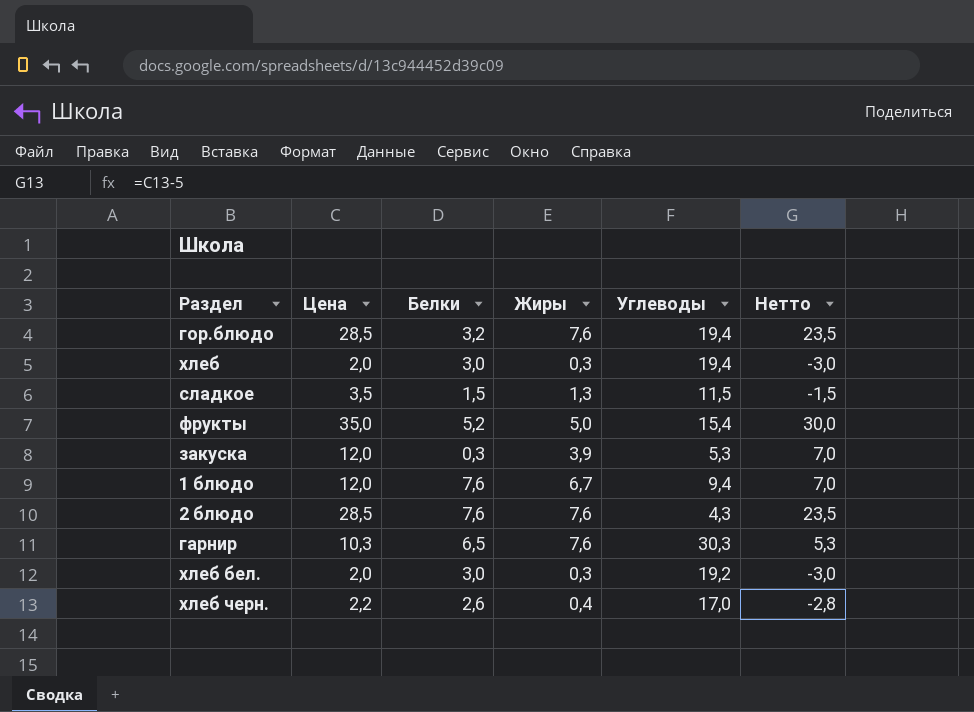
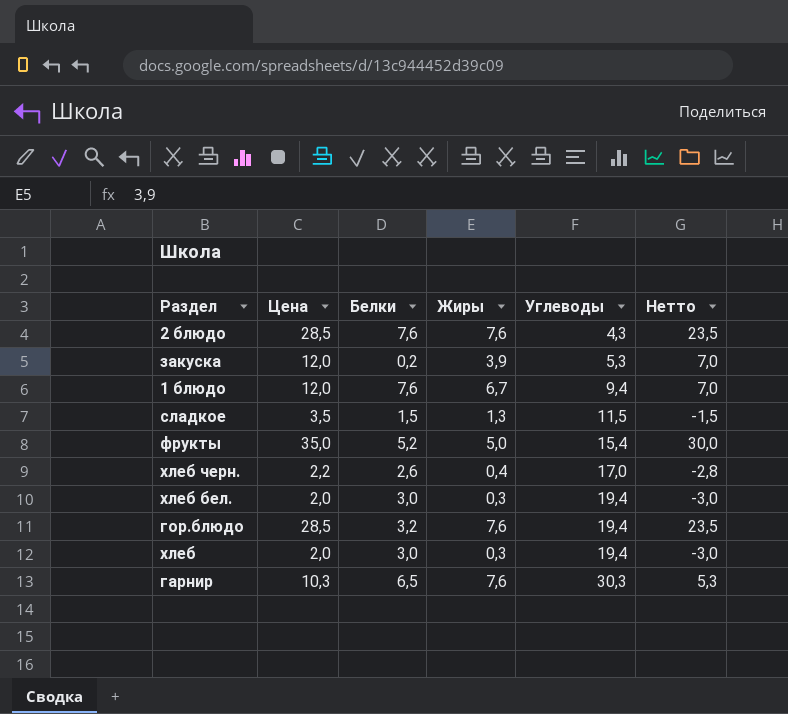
row order: none -> Углеводы ascending
закуска | Белки: 0,3 -> 0,2
хлеб бел. | Углеводы: 19,2 -> 19,4

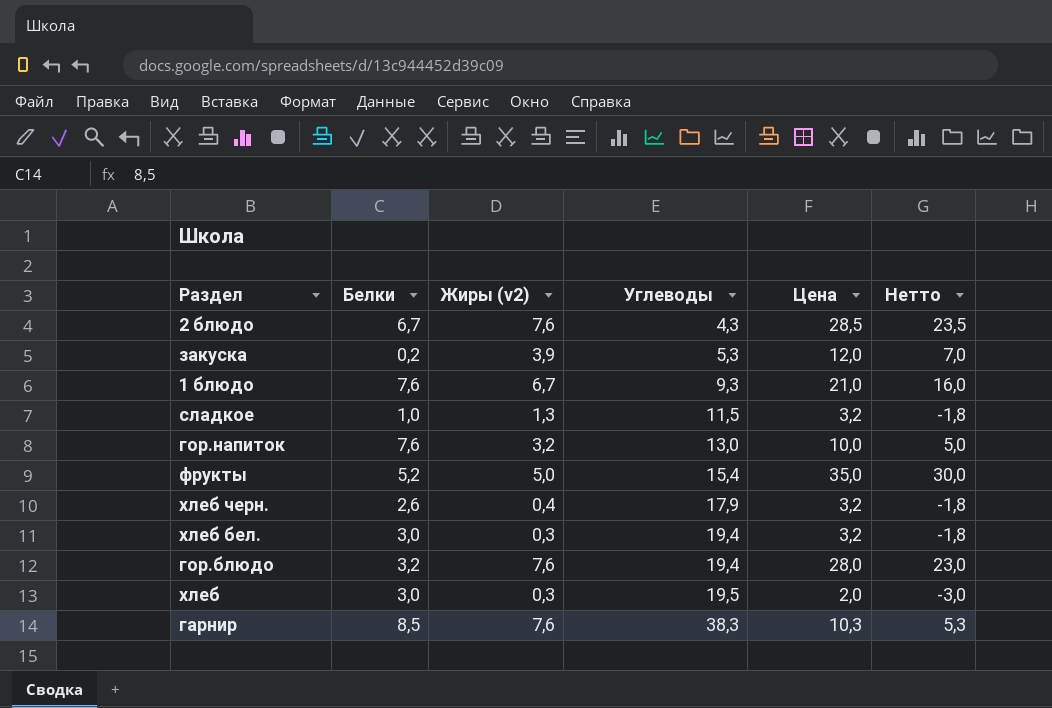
column name: Жиры -> Жиры (v2)
column Цена | position: 2 -> 5
2 блюдо | Белки: 7,6 -> 6,7
1 блюдо | Углеводы: 9,4 -> 9,3
1 блюдо | Цена: 12,0 -> 21,0
1 блюдо | Нетто: 7,0 -> 16,0
сладкое | Белки: 1,5 -> 1,0
сладкое | Цена: 3,5 -> 3,2
сладкое | Нетто: -1,5 -> -1,8
row гор.напиток: none -> 7,6 | 3,2 | 13,0 | 10,0 | 5,0
хлеб черн. | Углеводы: 17,0 -> 17,9
хлеб черн. | Цена: 2,2 -> 3,2
хлеб черн. | Нетто: -2,8 -> -1,8
хлеб бел. | Цена: 2,0 -> 3,2
хлеб бел. | Нетто: -3,0 -> -1,8
гор.блюдо | Цена: 28,5 -> 28,0
гор.блюдо | Нетто: 23,5 -> 23,0
хлеб | Углеводы: 19,4 -> 19,5
гарнир | Белки: 6,5 -> 8,5
гарнир | Углеводы: 30,3 -> 38,3

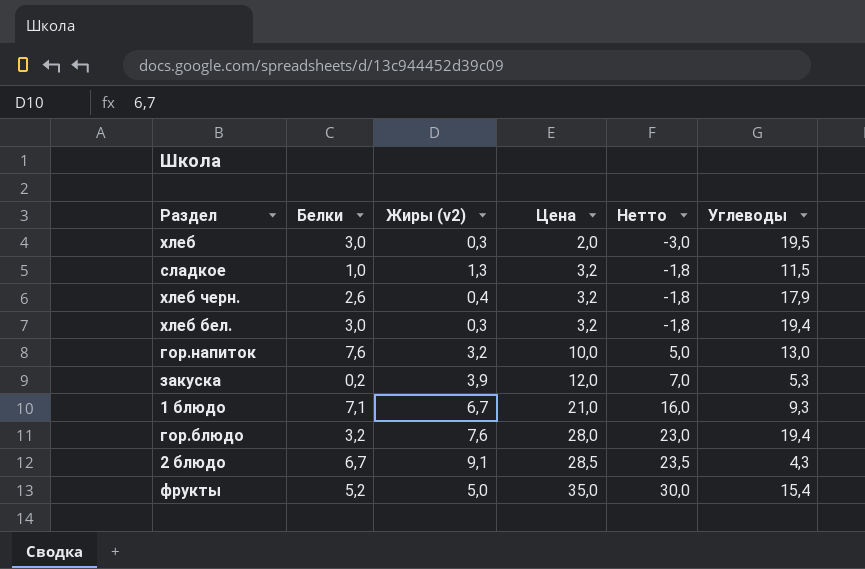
row order: Углеводы ascending -> Цена ascending
column Углеводы | position: 4 -> 6
row гарнир: 8,5 | 7,6 | 38,3 | 10,3 | 5,3 -> none
1 блюдо | Белки: 7,6 -> 7,1
2 блюдо | Жиры (v2): 7,6 -> 9,1

